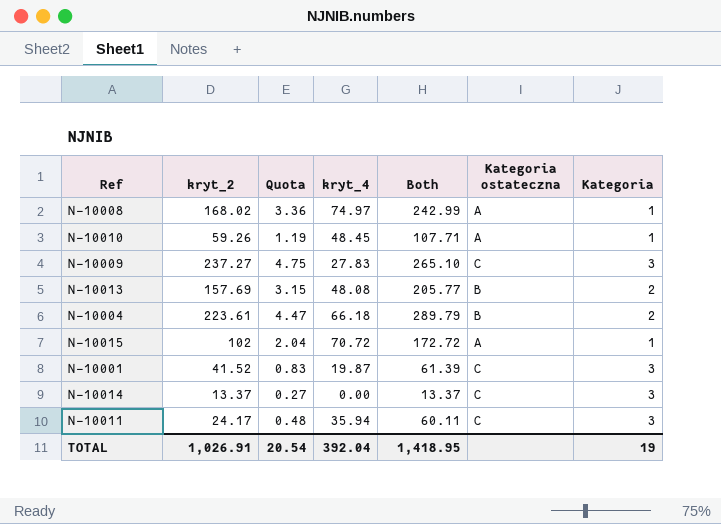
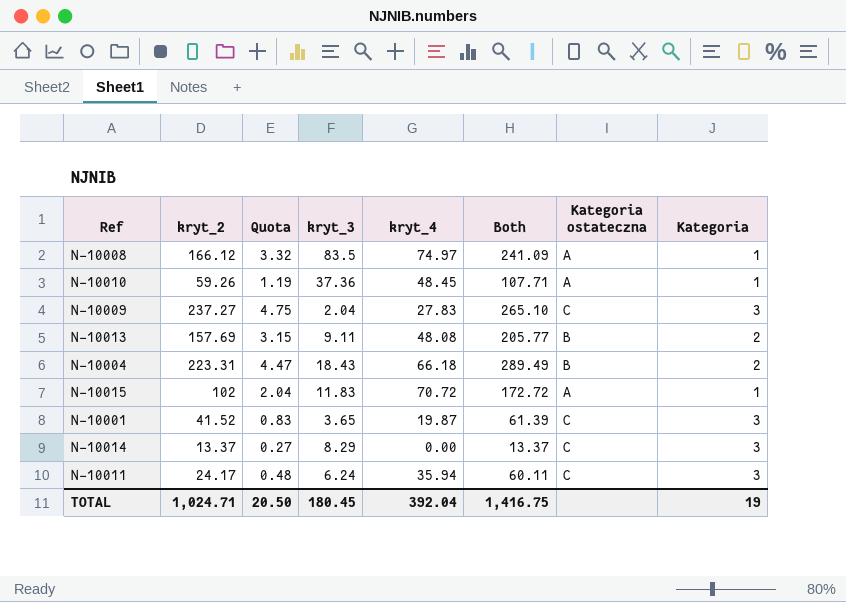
column kryt_3 | position: none -> 4
N-10008 | kryt_2: 168.02 -> 166.12
N-10008 | Quota: 3.36 -> 3.32
N-10008 | Both: 242.99 -> 241.09
N-10004 | kryt_2: 223.61 -> 223.31
N-10004 | Both: 289.79 -> 289.49
TOTAL | kryt_2: 1,026.91 -> 1,024.71
TOTAL | Quota: 20.54 -> 20.50
TOTAL | Both: 1,418.95 -> 1,416.75

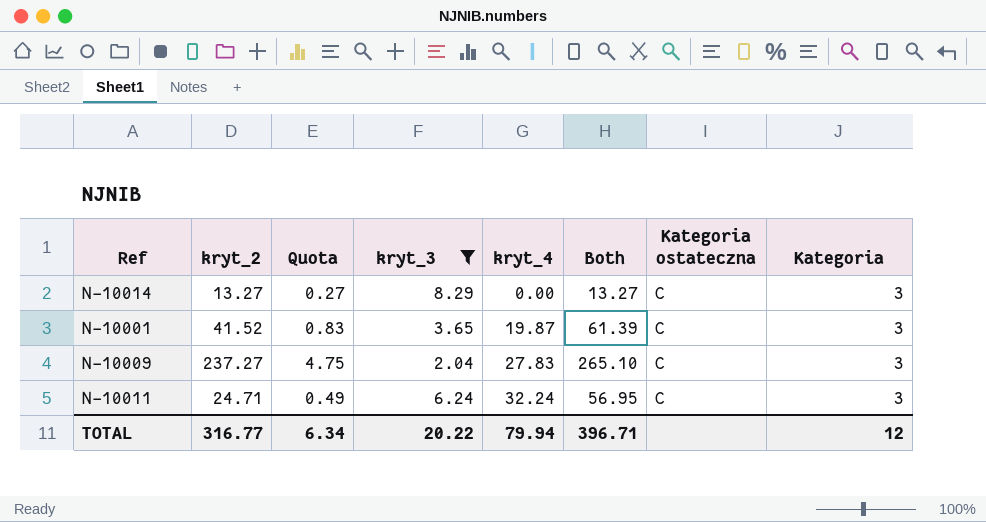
filter: none -> kryt_3 <= 8.29
row order: none -> kryt_4 ascending
N-10014 | kryt_2: 13.37 -> 13.27
N-10014 | Both: 13.37 -> 13.27
N-10011 | kryt_2: 24.17 -> 24.71
N-10011 | Quota: 0.48 -> 0.49
N-10011 | kryt_4: 35.94 -> 32.24
N-10011 | Both: 60.11 -> 56.95
TOTAL | kryt_2: 1,024.71 -> 316.77
TOTAL | Quota: 20.50 -> 6.34
TOTAL | kryt_3: 180.45 -> 20.22
TOTAL | kryt_4: 392.04 -> 79.94
TOTAL | Both: 1,416.75 -> 396.71
TOTAL | Kategoria: 19 -> 12

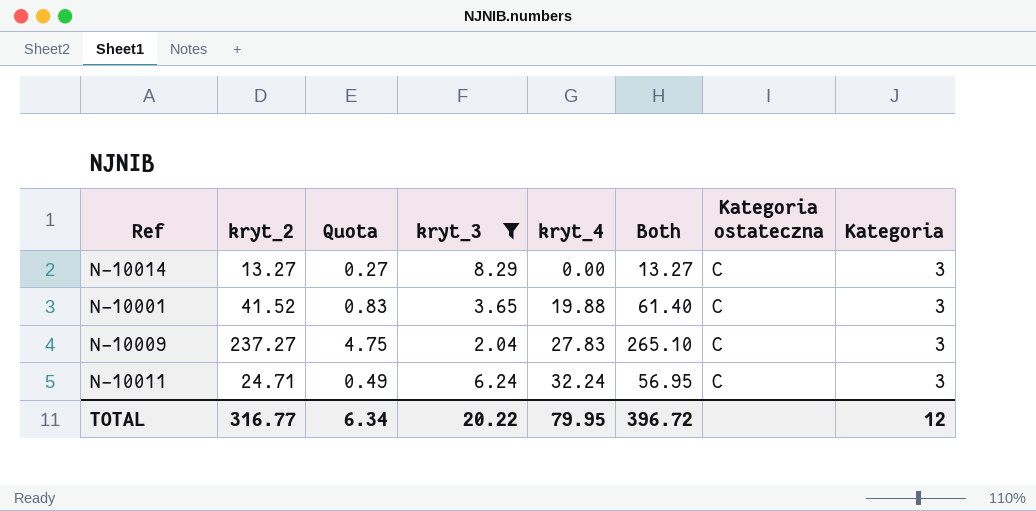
N-10001 | kryt_4: 19.87 -> 19.88
N-10001 | Both: 61.39 -> 61.40
TOTAL | kryt_4: 79.94 -> 79.95
TOTAL | Both: 396.71 -> 396.72

